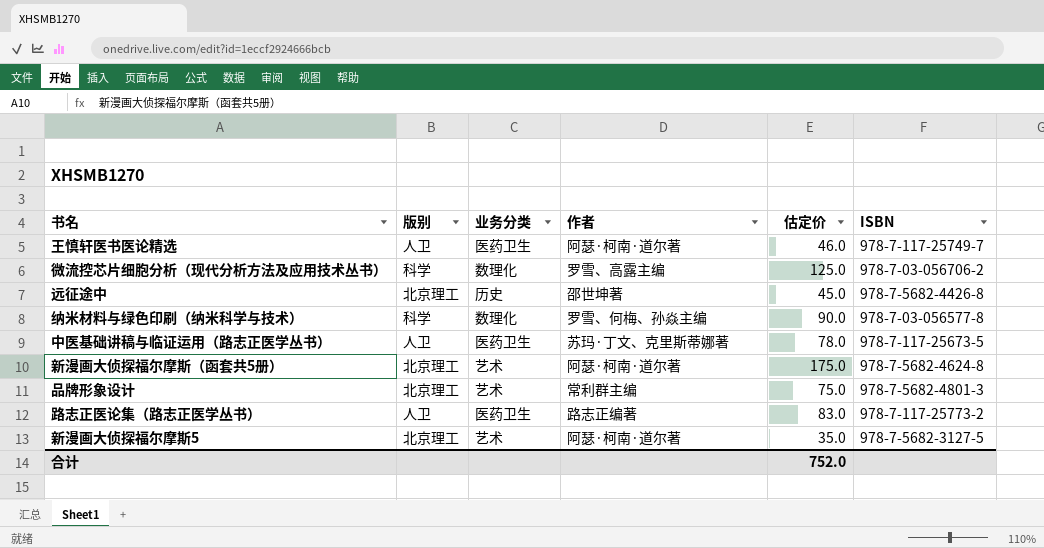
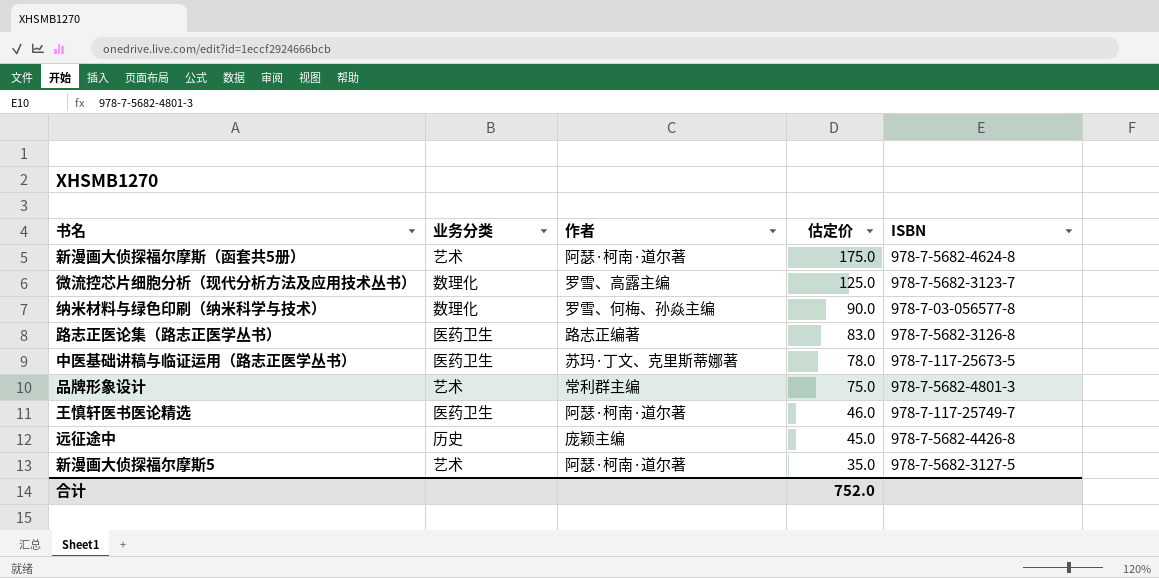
row order: none -> 估定价 descending
column 版别 | position: 2 -> none
微流控芯片细胞分析（现代分析方法及应用技术丛书） | ISBN: 978-7-03-056706-2 -> 978-7-5682-3123-7
路志正医论集（路志正医学丛书） | ISBN: 978-7-117-25773-2 -> 978-7-5682-3126-8
远征途中 | 作者: 邵世坤著 -> 庞颖主编

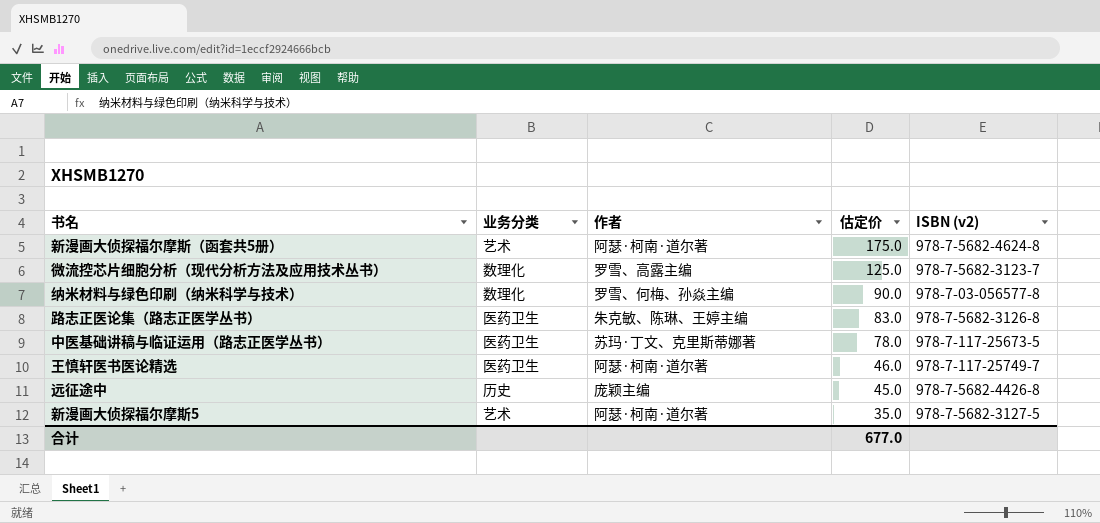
column name: ISBN -> ISBN (v2)
row 品牌形象设计: 艺术 | 常利群主编 | 75.0 | 978-7-5682-4801-3 -> none
路志正医论集（路志正医学丛书） | 作者: 路志正编著 -> 朱克敏、陈琳、王婷主编
合计 | 估定价: 752.0 -> 677.0

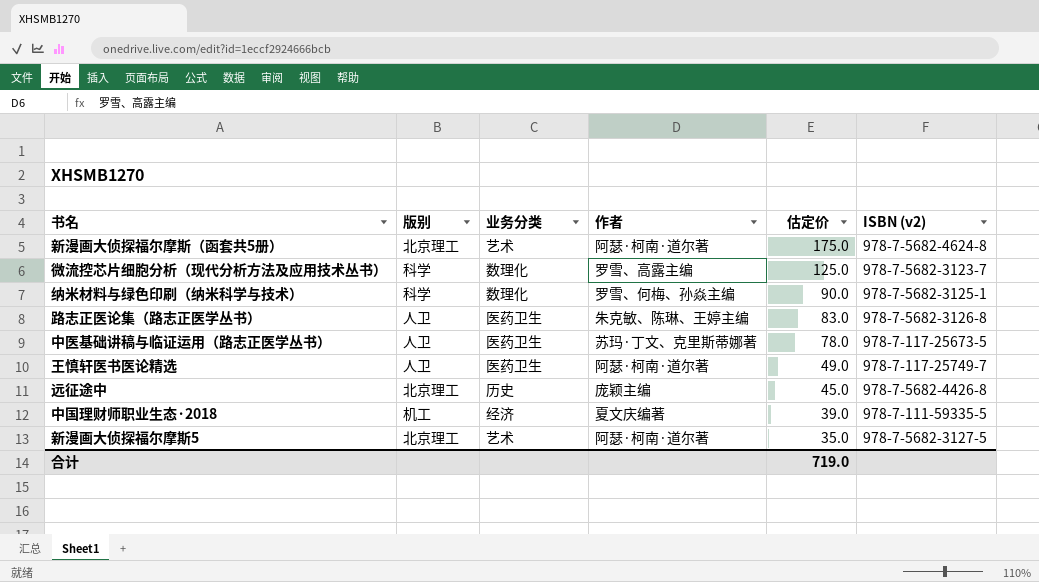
column 版别 | position: none -> 2
纳米材料与绿色印刷（纳米科学与技术） | ISBN (v2): 978-7-03-056577-8 -> 978-7-5682-3125-1
王慎轩医书医论精选 | 估定价: 46.0 -> 49.0
row 中国理财师职业生态·2018: none -> 机工 | 经济 | 夏文庆编著 | 39.0 | 978-7-111-59335-5
合计 | 估定价: 677.0 -> 719.0

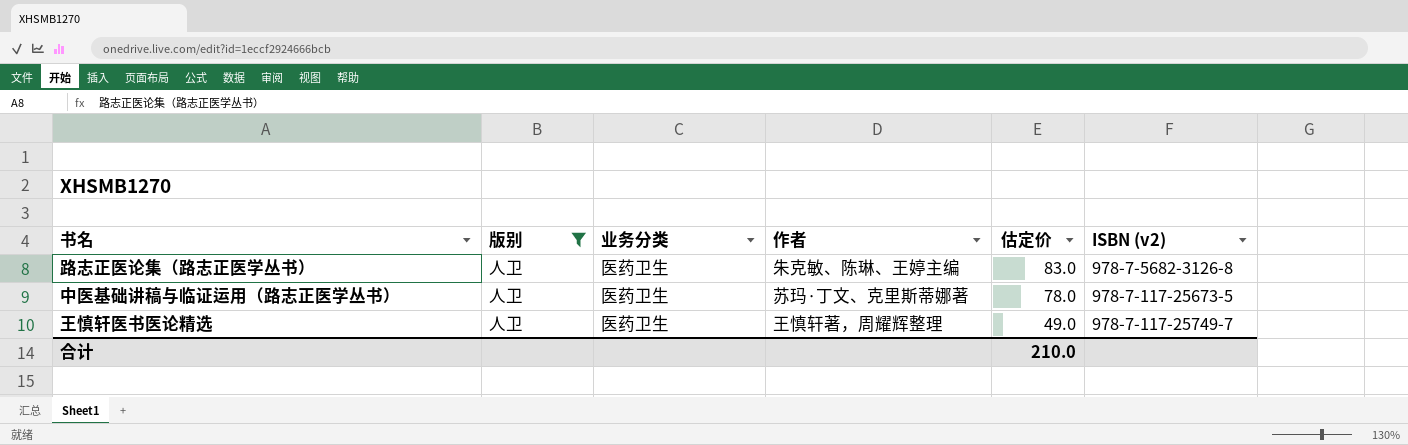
filter: none -> 版别 = 人卫
王慎轩医书医论精选 | 作者: 阿瑟·柯南·道尔著 -> 王慎轩著，周耀辉整理
合计 | 估定价: 719.0 -> 210.0

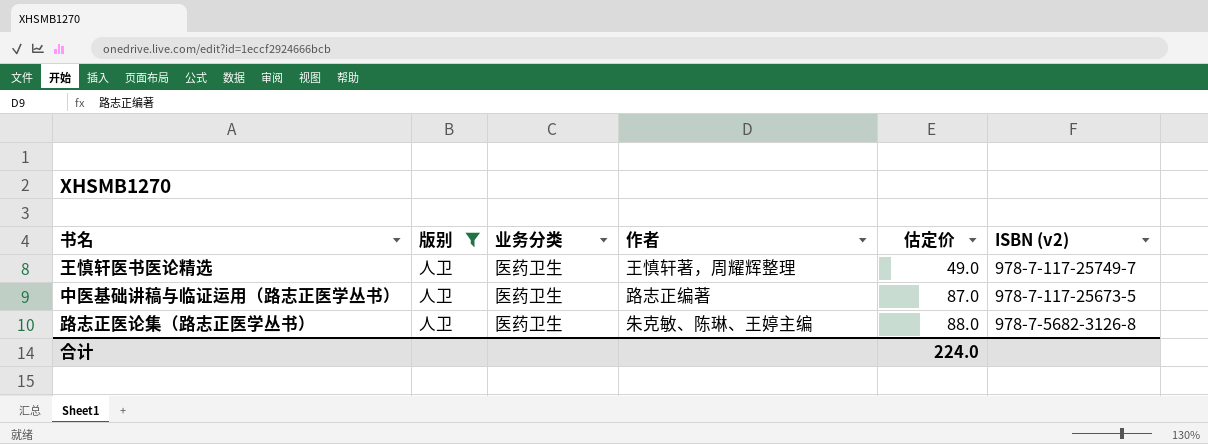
row order: 估定价 descending -> 估定价 ascending
中医基础讲稿与临证运用（路志正医学丛书） | 作者: 苏玛·丁文、克里斯蒂娜著 -> 路志正编著
中医基础讲稿与临证运用（路志正医学丛书） | 估定价: 78.0 -> 87.0
路志正医论集（路志正医学丛书） | 估定价: 83.0 -> 88.0
合计 | 估定价: 210.0 -> 224.0

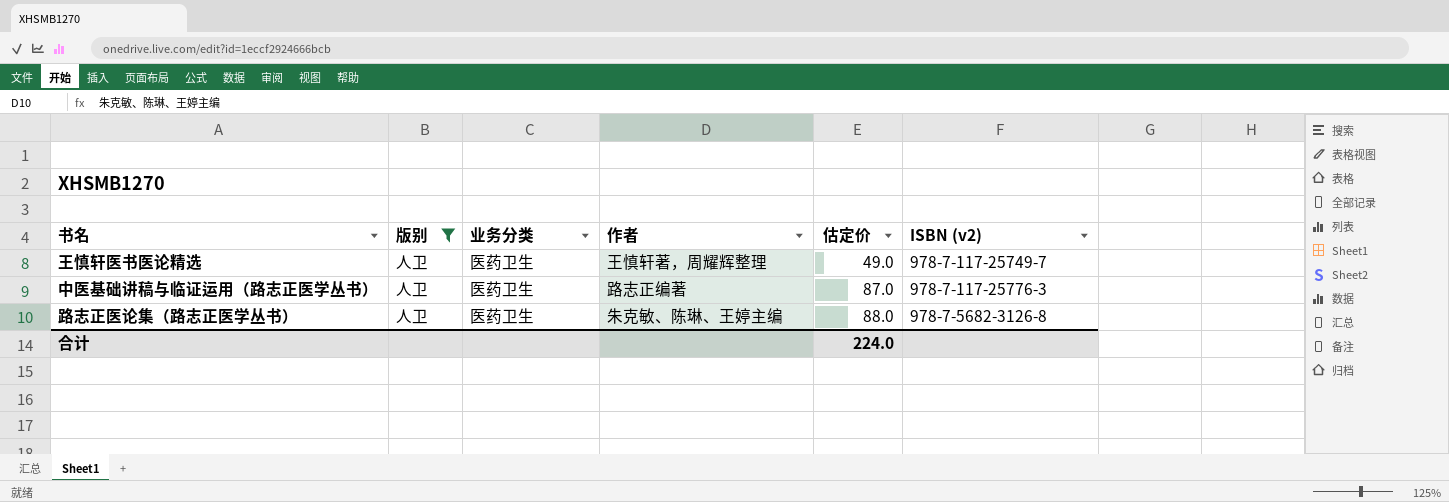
中医基础讲稿与临证运用（路志正医学丛书） | ISBN (v2): 978-7-117-25673-5 -> 978-7-117-25776-3

